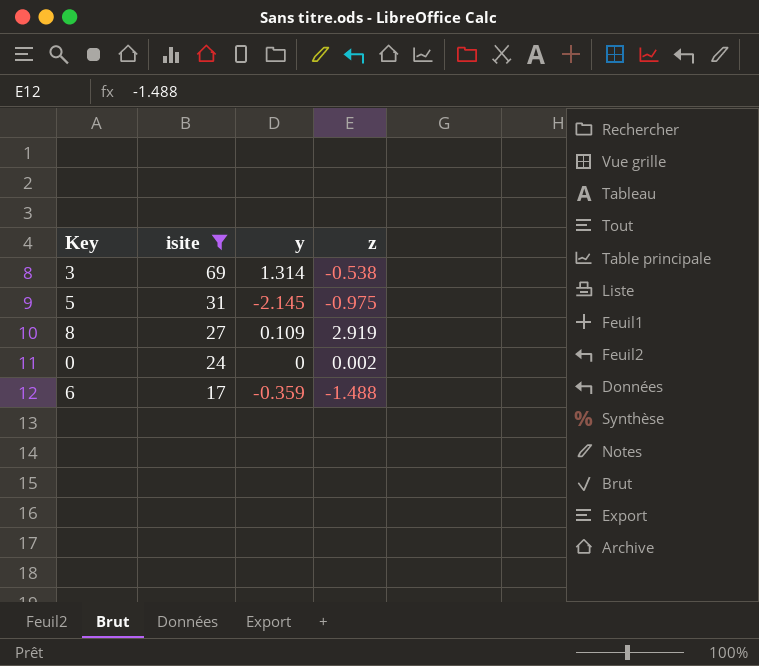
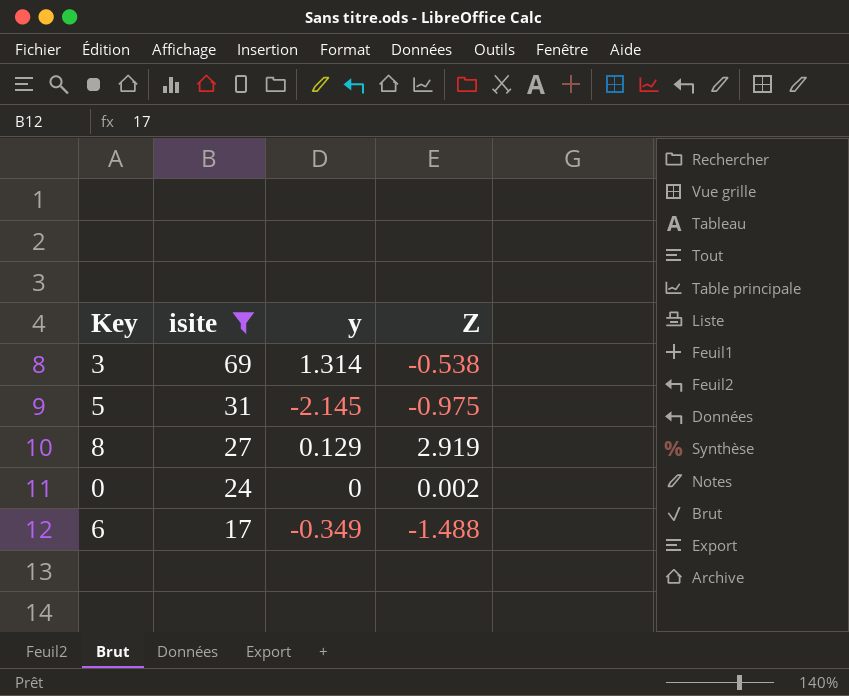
column name: z -> Z
8 | y: 0.109 -> 0.129
6 | y: -0.359 -> -0.349

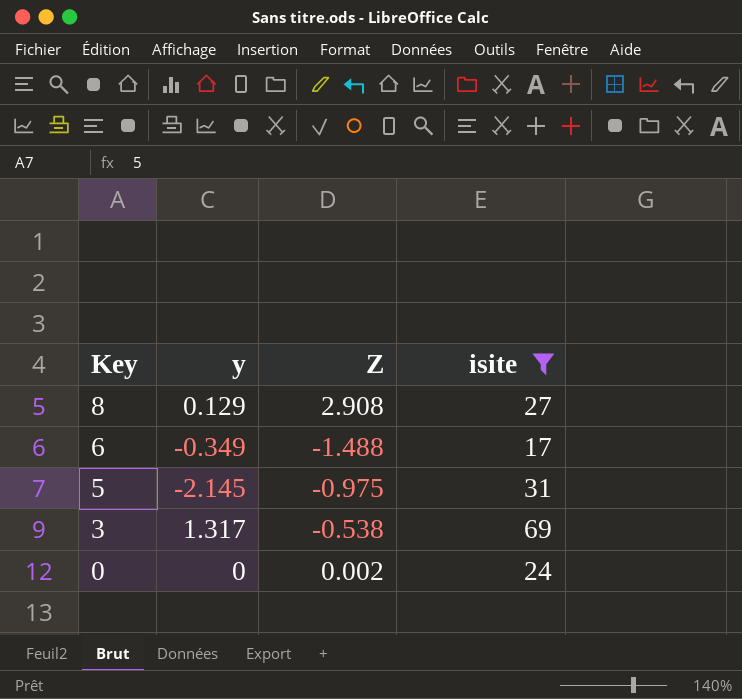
row order: isite descending -> Key descending
column isite | position: 2 -> 4
8 | Z: 2.919 -> 2.908
3 | y: 1.314 -> 1.317

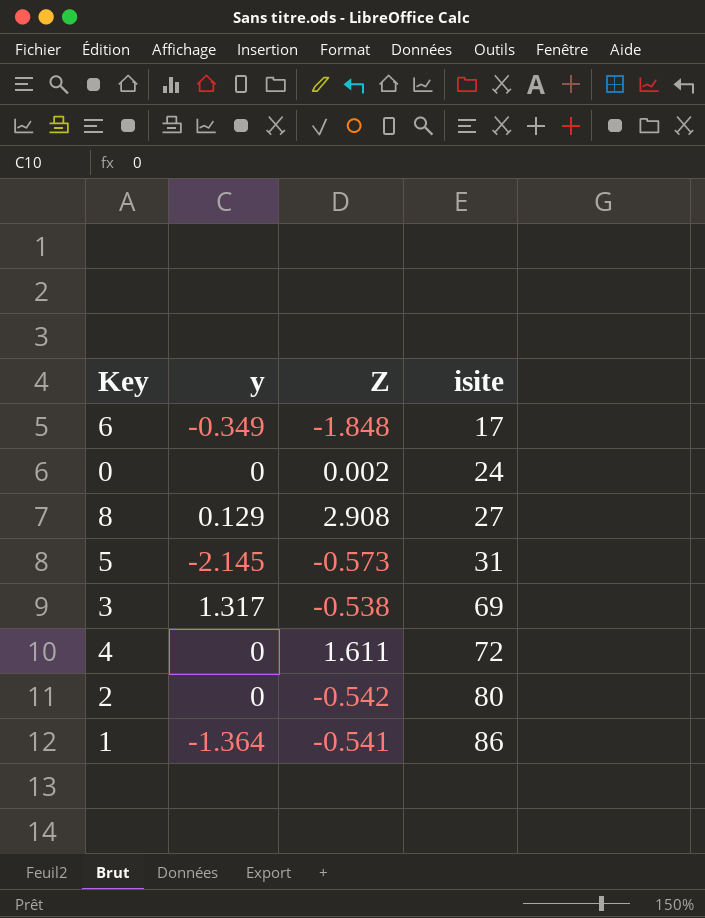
filter: isite <= 69 -> none
row order: Key descending -> isite ascending
6 | Z: -1.488 -> -1.848
5 | Z: -0.975 -> -0.573

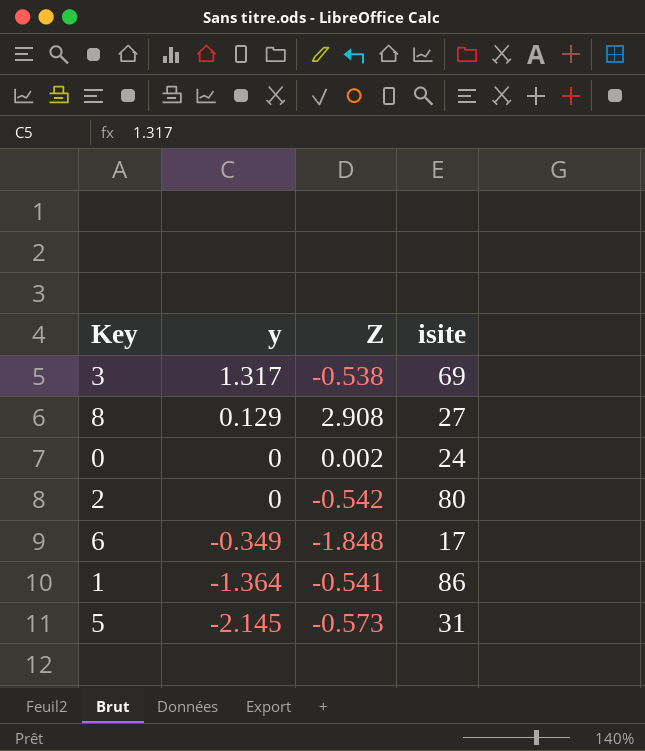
row order: isite ascending -> y descending
row 4: 0 | 1.611 | 72 -> none

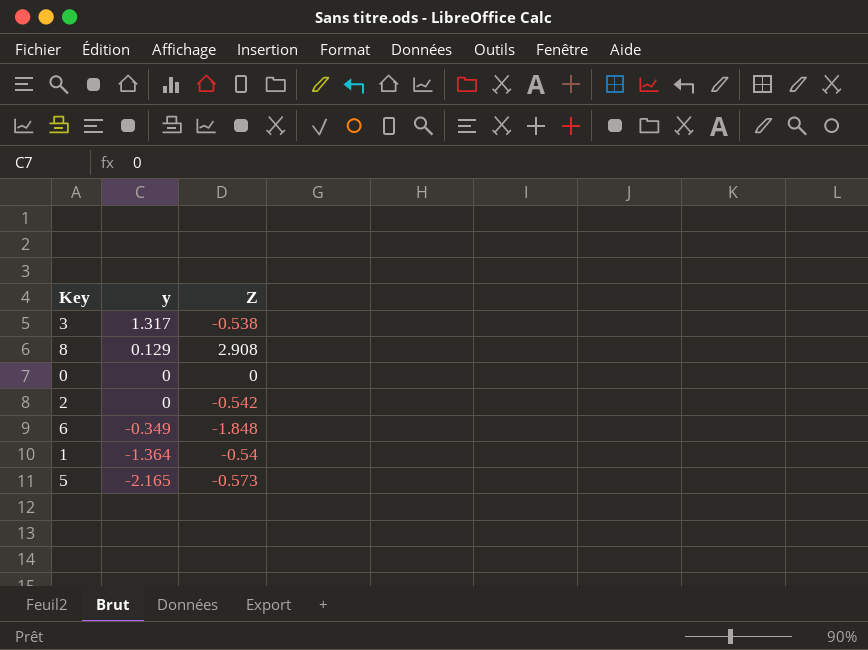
column isite | position: 4 -> none
0 | Z: 0.002 -> 0
1 | Z: -0.541 -> -0.54
5 | y: -2.145 -> -2.165

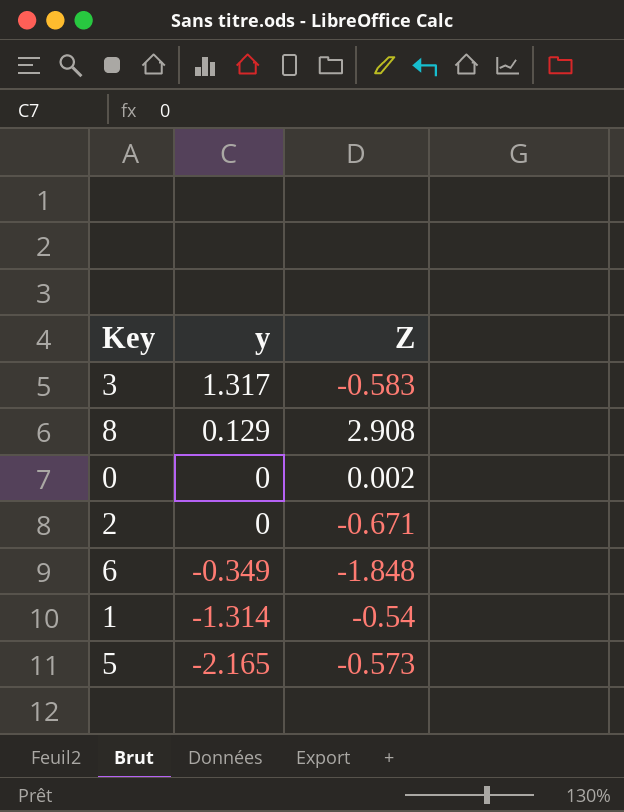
3 | Z: -0.538 -> -0.583
0 | Z: 0 -> 0.002
2 | Z: -0.542 -> -0.671
1 | y: -1.364 -> -1.314

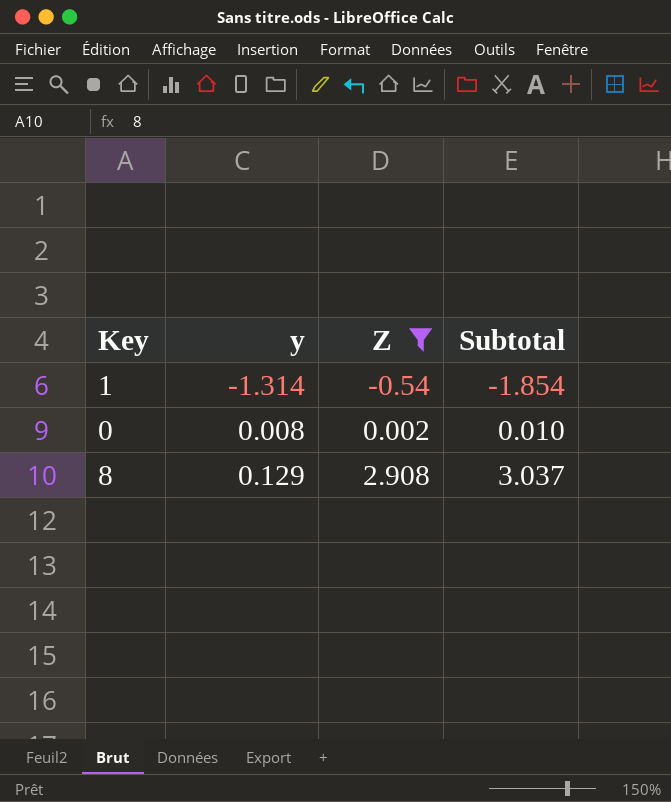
filter: none -> Z >= -0.54
row order: y descending -> y ascending
column Subtotal | formula: none -> [y] + [Z]
0 | y: 0 -> 0.008

